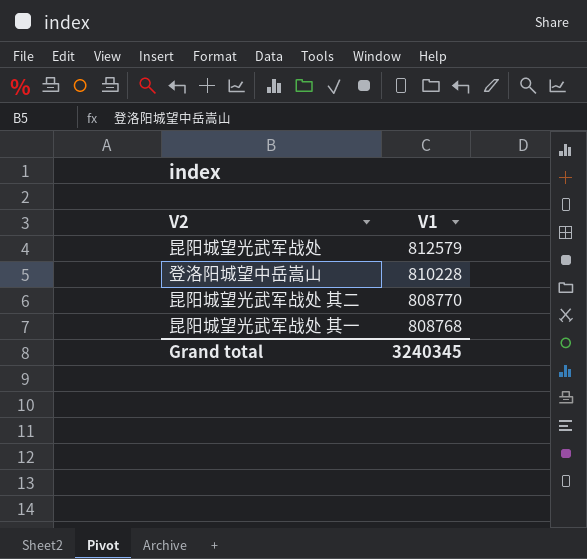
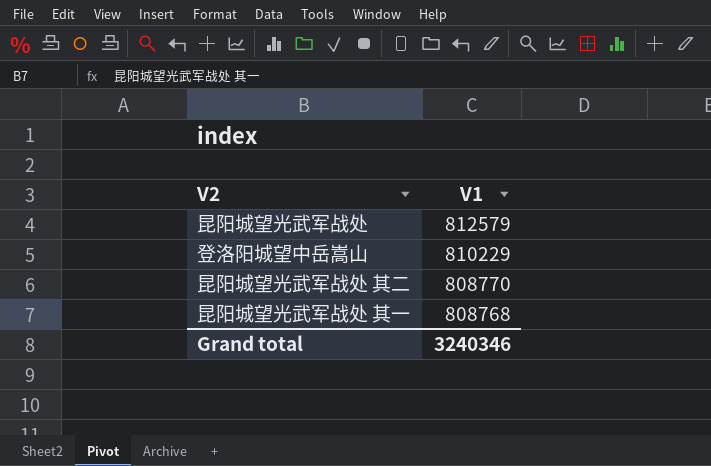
登洛阳城望中岳嵩山 | V1: 810228 -> 810229
Grand total | V1: 3240345 -> 3240346

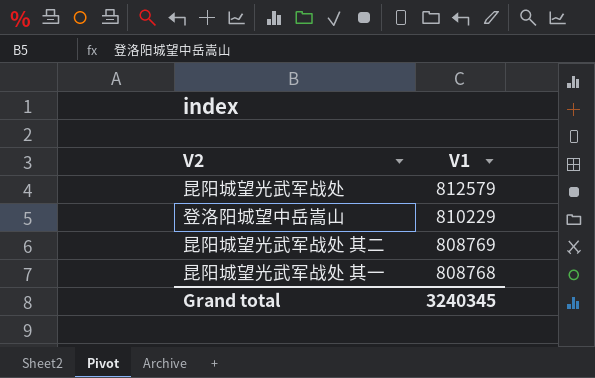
昆阳城望光武军战处 其二 | V1: 808770 -> 808769
Grand total | V1: 3240346 -> 3240345

